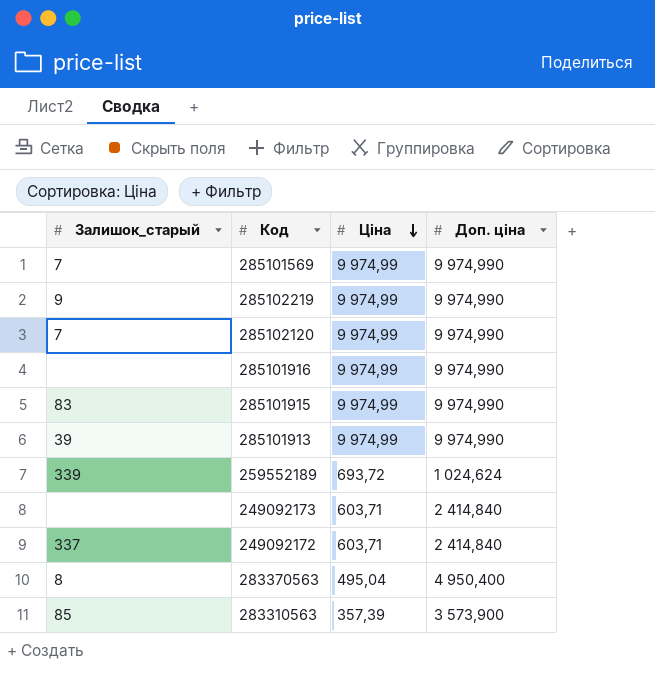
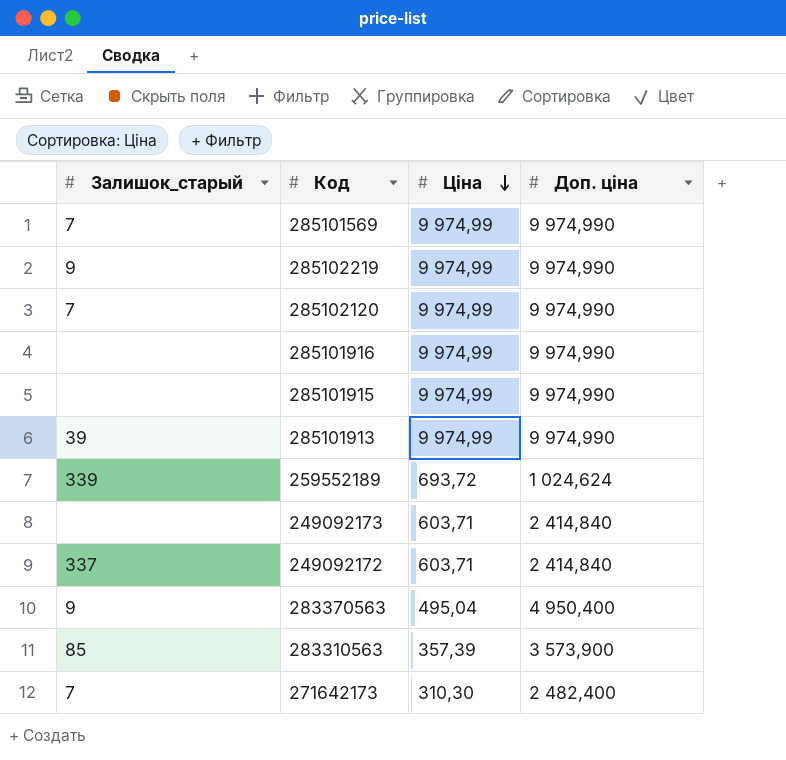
285101915 | Залишок_старый: 83 -> none
283370563 | Залишок_старый: 8 -> 9
row 271642173: none -> 7 | 310,30 | 2 482,400

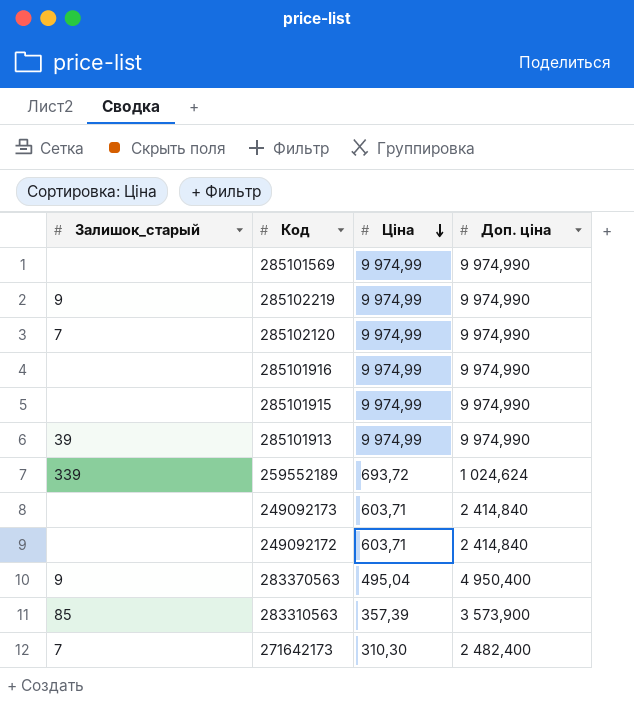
285101569 | Залишок_старый: 7 -> none
249092172 | Залишок_старый: 337 -> none

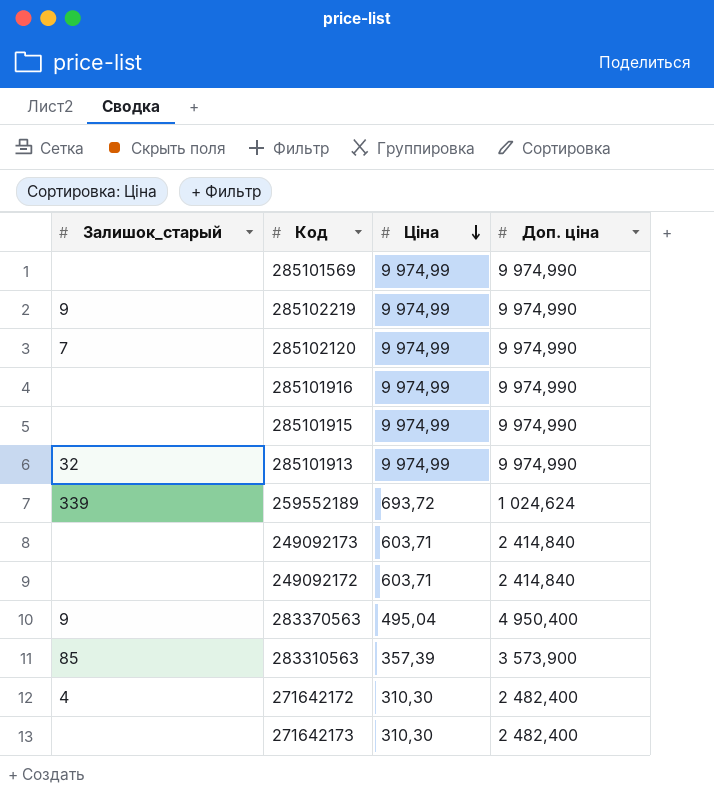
285101913 | Залишок_старый: 39 -> 32
row 271642172: none -> 4 | 310,30 | 2 482,400
271642173 | Залишок_старый: 7 -> none

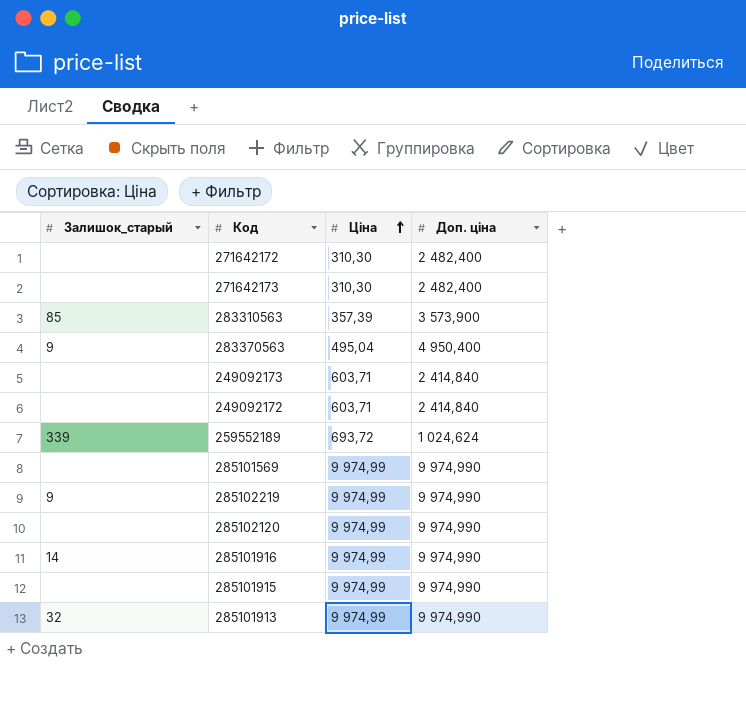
row order: Ціна descending -> Ціна ascending
271642172 | Залишок_старый: 4 -> none
285102120 | Залишок_старый: 7 -> none
285101916 | Залишок_старый: none -> 14

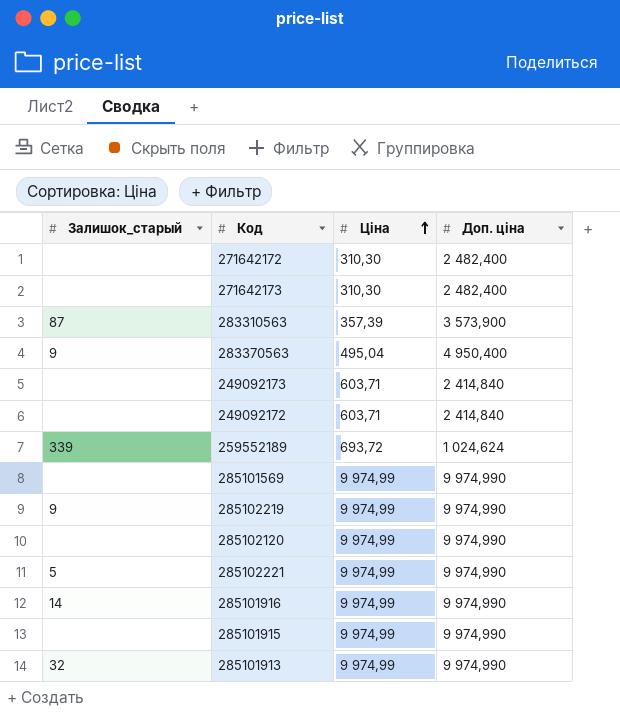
283310563 | Залишок_старый: 85 -> 87
row 285102221: none -> 5 | 9 974,99 | 9 974,990

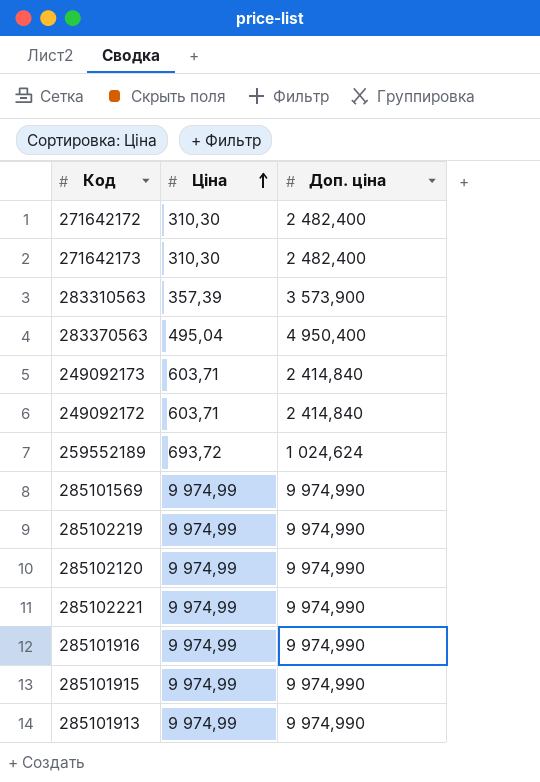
column Залишок_старый | position: 1 -> none

